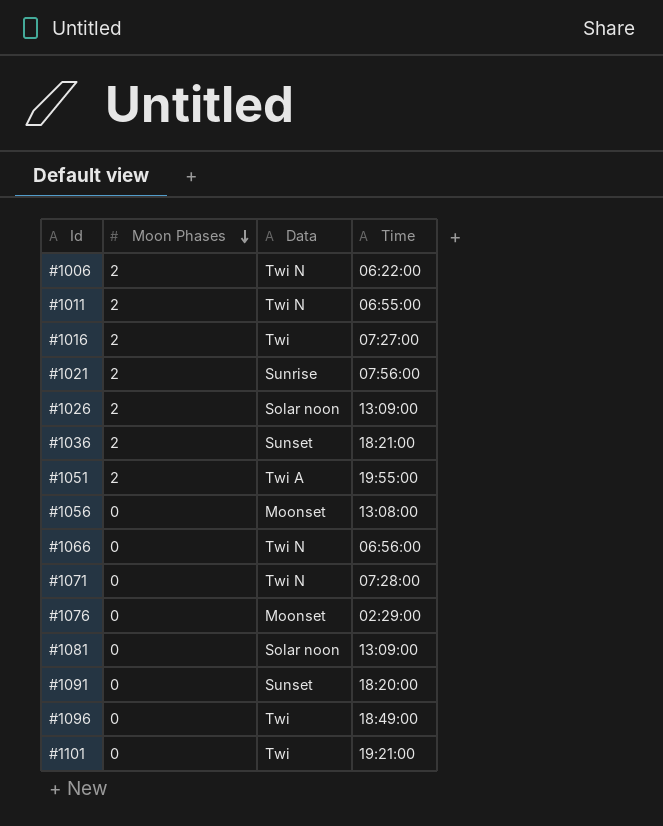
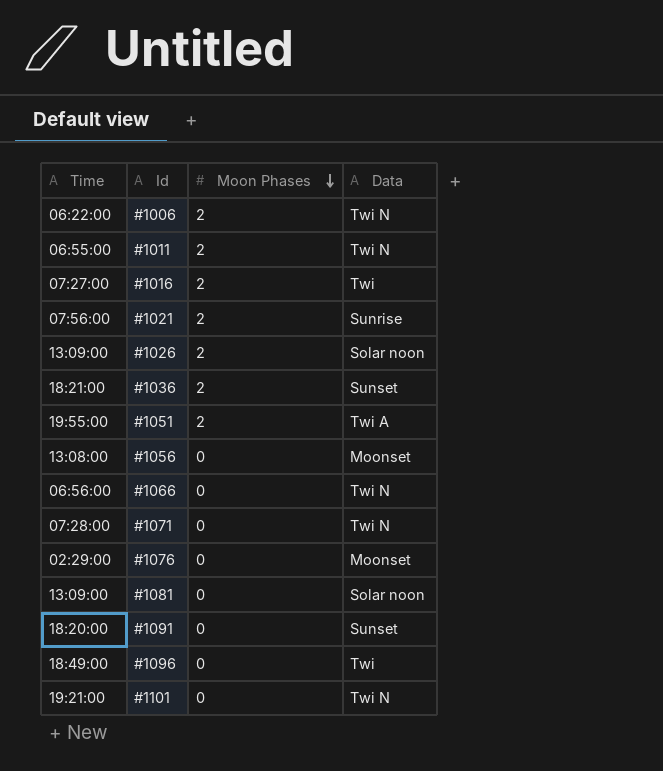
column Time | position: 4 -> 1
#1101 | Data: Twi -> Twi N

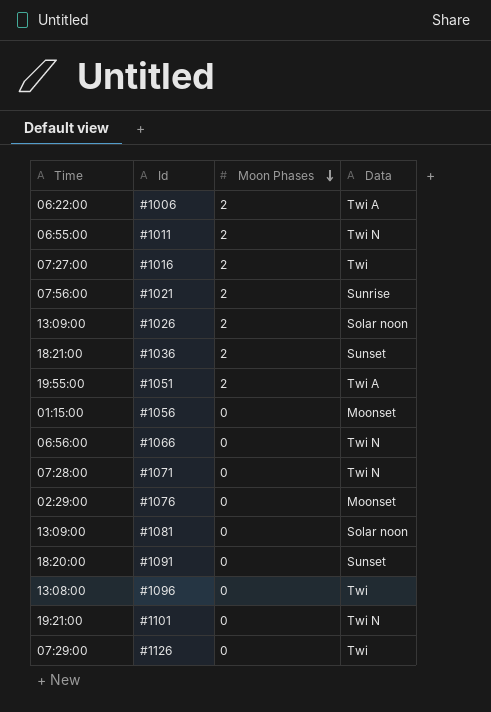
#1006 | Data: Twi N -> Twi A
#1056 | Time: 13:08:00 -> 01:15:00
#1096 | Time: 18:49:00 -> 13:08:00
row #1126: none -> 07:29:00 | 0 | Twi

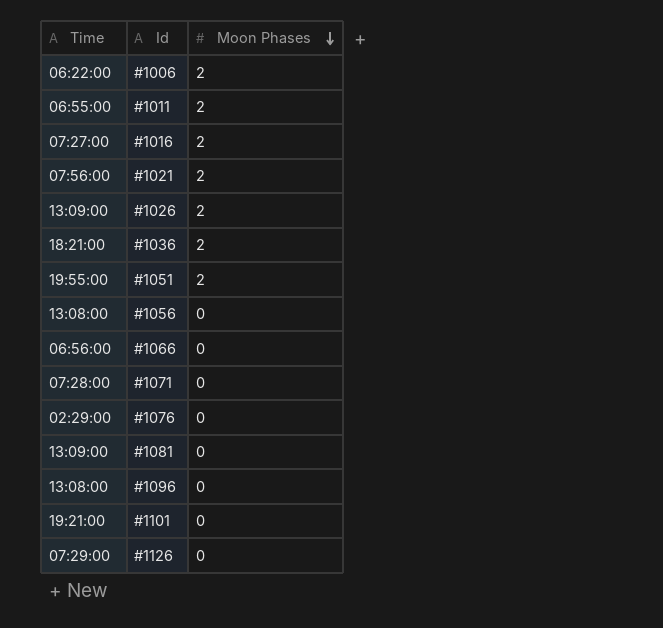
column Data | position: 4 -> none
row #1091: 18:20:00 | 0 | Sunset -> none
#1056 | Time: 01:15:00 -> 13:08:00

